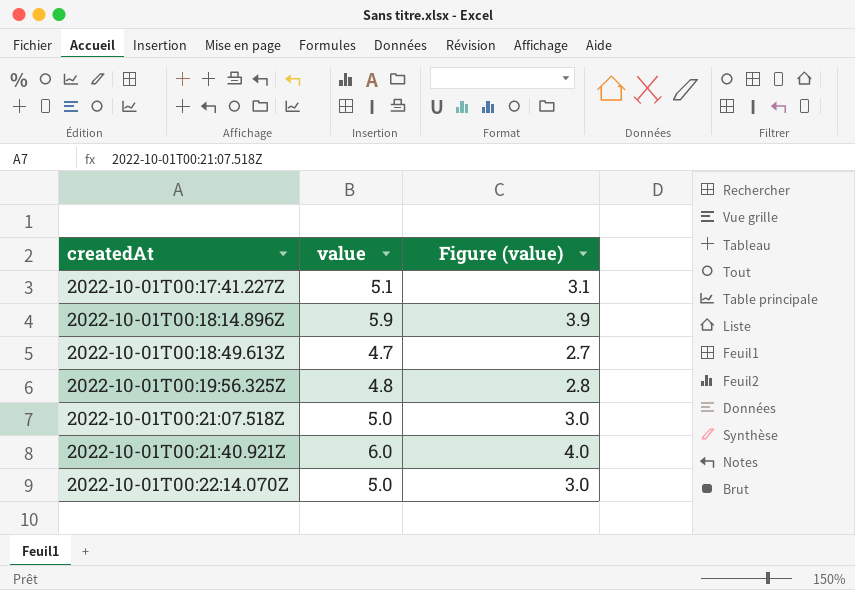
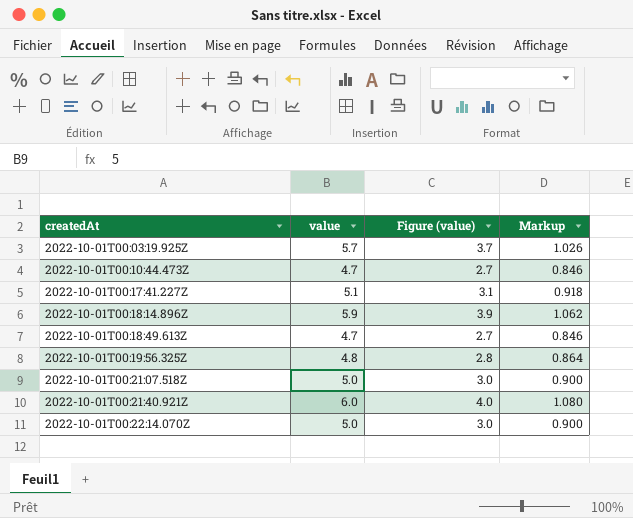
column Markup | formula: none -> [value] * 0.18
row 2022-10-01T00:03:19.925Z: none -> 5.7 | 3.7 | 1.026
row 2022-10-01T00:10:44.473Z: none -> 4.7 | 2.7 | 0.846

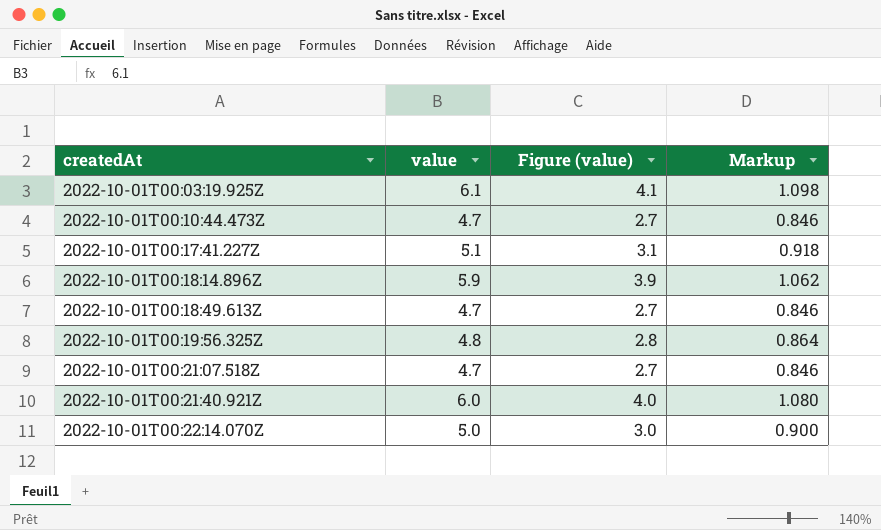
2022-10-01T00:03:19.925Z | value: 5.7 -> 6.1
2022-10-01T00:03:19.925Z | Figure (value): 3.7 -> 4.1
2022-10-01T00:03:19.925Z | Markup: 1.026 -> 1.098
2022-10-01T00:21:07.518Z | value: 5.0 -> 4.7
2022-10-01T00:21:07.518Z | Figure (value): 3.0 -> 2.7
2022-10-01T00:21:07.518Z | Markup: 0.900 -> 0.846

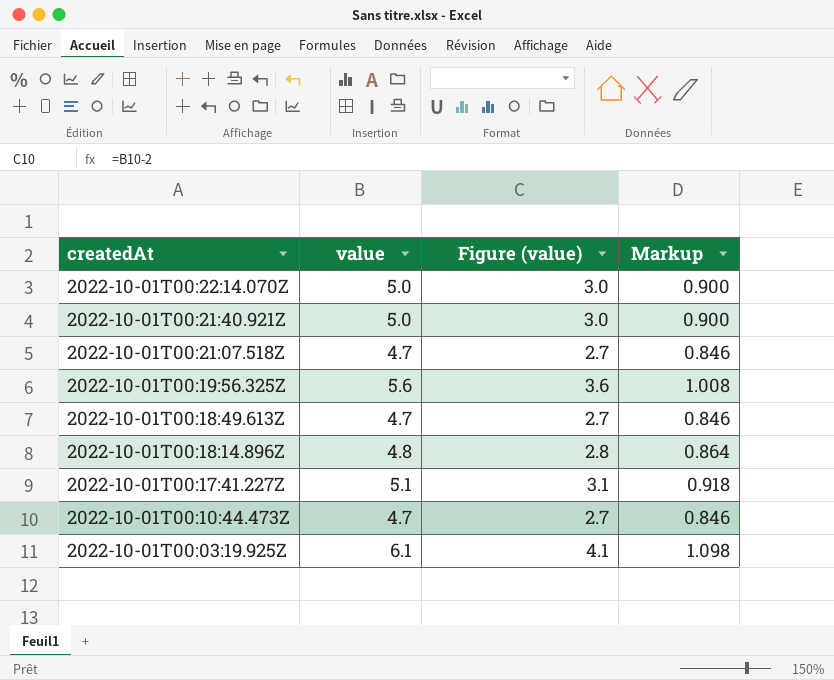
row order: createdAt ascending -> createdAt descending
2022-10-01T00:21:40.921Z | value: 6.0 -> 5.0
2022-10-01T00:21:40.921Z | Figure (value): 4.0 -> 3.0
2022-10-01T00:21:40.921Z | Markup: 1.080 -> 0.900
2022-10-01T00:19:56.325Z | value: 4.8 -> 5.6
2022-10-01T00:19:56.325Z | Figure (value): 2.8 -> 3.6
2022-10-01T00:19:56.325Z | Markup: 0.864 -> 1.008
2022-10-01T00:18:14.896Z | value: 5.9 -> 4.8
2022-10-01T00:18:14.896Z | Figure (value): 3.9 -> 2.8
2022-10-01T00:18:14.896Z | Markup: 1.062 -> 0.864

